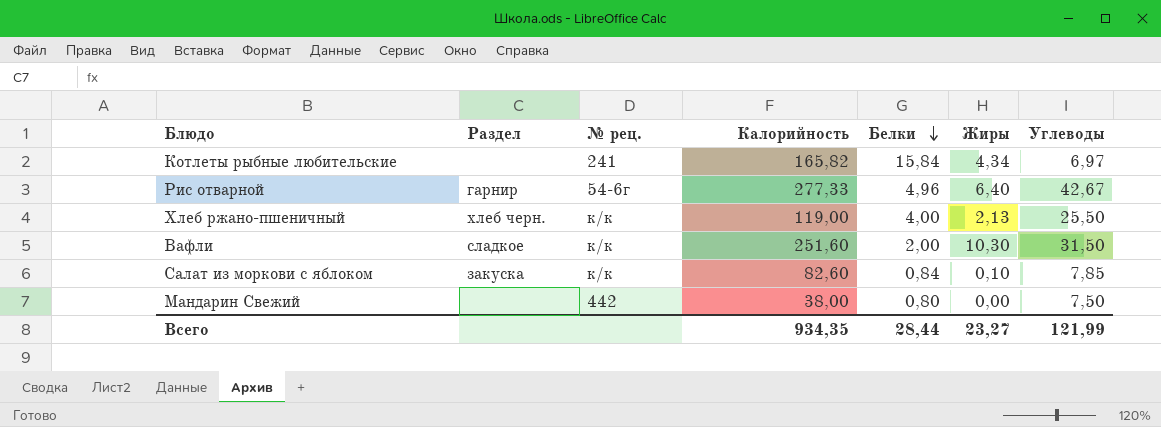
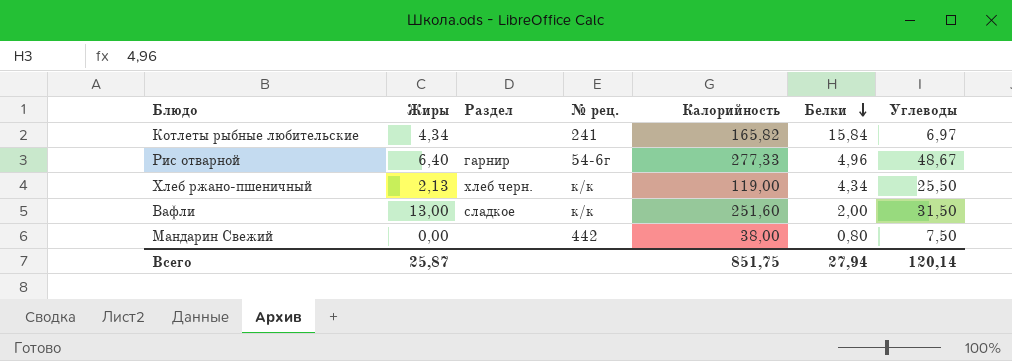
column Жиры | position: 6 -> 2
row Салат из моркови с яблоком: закуска | к/к | 82,60 | 0,84 | 0,10 | 7,85 -> none
Рис отварной | Углеводы: 42,67 -> 48,67
Хлеб ржано-пшеничный | Белки: 4,00 -> 4,34
Вафли | Жиры: 10,30 -> 13,00
Всего | Жиры: 23,27 -> 25,87
Всего | Калорийность: 934,35 -> 851,75
Всего | Белки: 28,44 -> 27,94
Всего | Углеводы: 121,99 -> 120,14

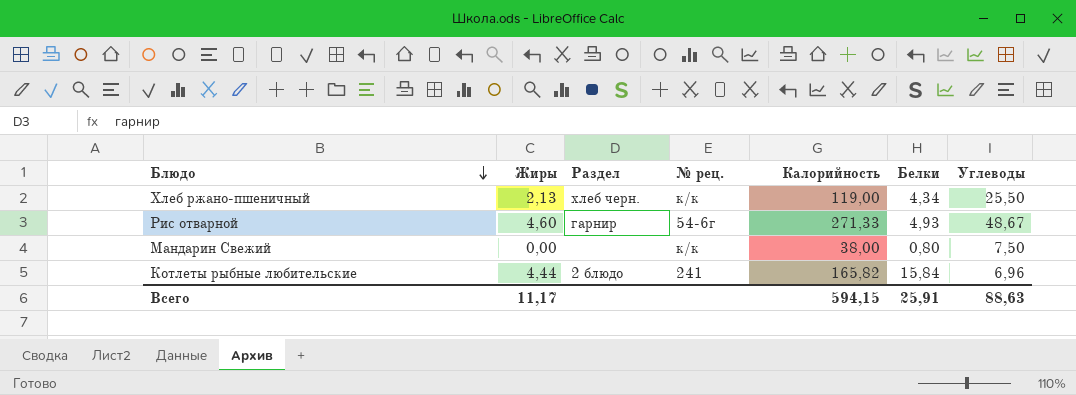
row order: Белки descending -> Блюдо descending
row Вафли: 13,00 | сладкое | к/к | 251,60 | 2,00 | 31,50 -> none
Рис отварной | Жиры: 6,40 -> 4,60
Рис отварной | Калорийность: 277,33 -> 271,33
Рис отварной | Белки: 4,96 -> 4,93
Мандарин Свежий | № рец.: 442 -> к/к
Котлеты рыбные любительские | Жиры: 4,34 -> 4,44
Котлеты рыбные любительские | Раздел: none -> 2 блюдо
Котлеты рыбные любительские | Углеводы: 6,97 -> 6,96
Всего | Жиры: 25,87 -> 11,17
Всего | Калорийность: 851,75 -> 594,15
Всего | Белки: 27,94 -> 25,91
Всего | Углеводы: 120,14 -> 88,63

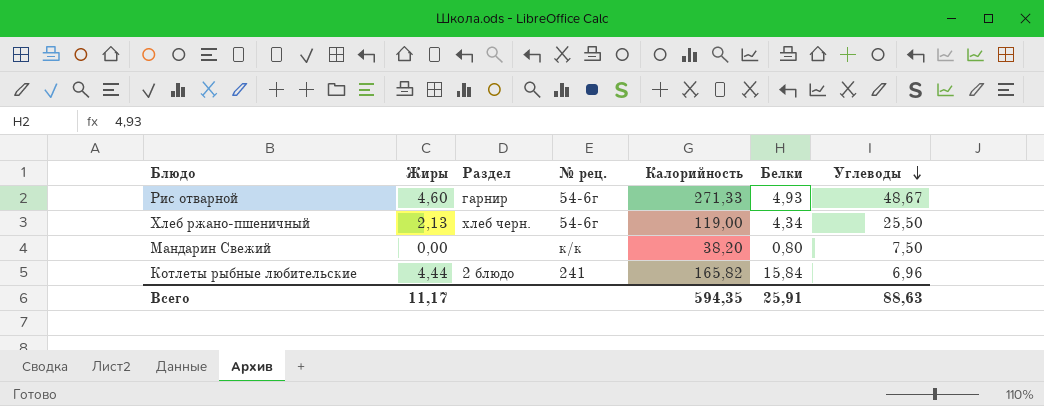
row order: Блюдо descending -> Углеводы descending
Хлеб ржано-пшеничный | № рец.: к/к -> 54-6г
Мандарин Свежий | Калорийность: 38,00 -> 38,20
Всего | Калорийность: 594,15 -> 594,35

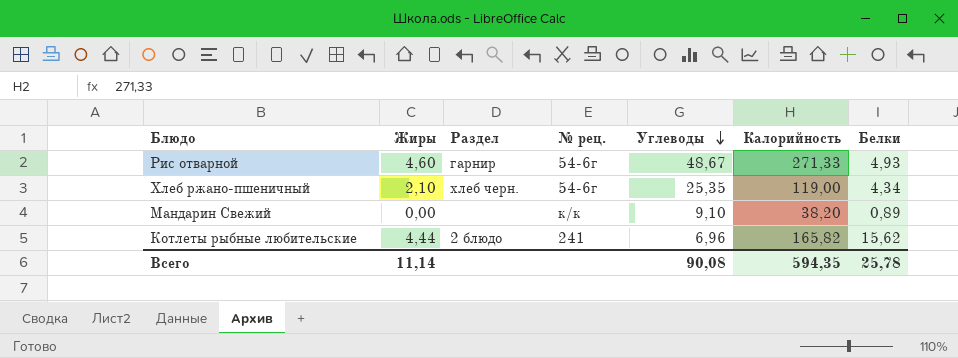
column Углеводы | position: 7 -> 5
Хлеб ржано-пшеничный | Жиры: 2,13 -> 2,10
Хлеб ржано-пшеничный | Углеводы: 25,50 -> 25,35
Мандарин Свежий | Углеводы: 7,50 -> 9,10
Мандарин Свежий | Белки: 0,80 -> 0,89
Котлеты рыбные любительские | Белки: 15,84 -> 15,62
Всего | Жиры: 11,17 -> 11,14
Всего | Углеводы: 88,63 -> 90,08
Всего | Белки: 25,91 -> 25,78

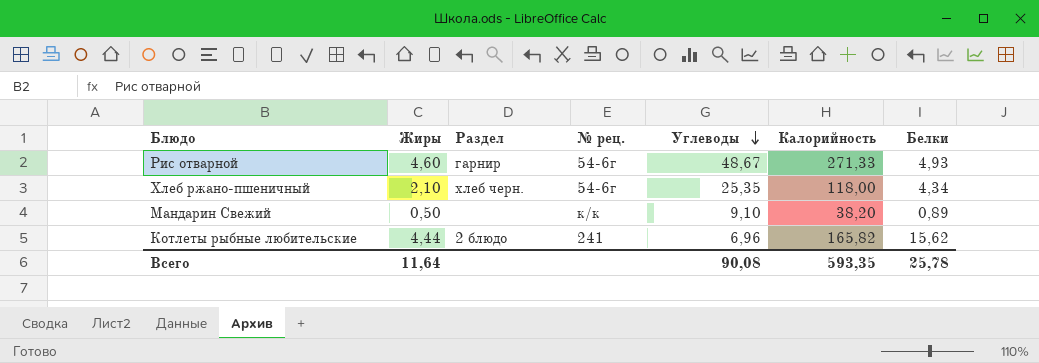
Хлеб ржано-пшеничный | Калорийность: 119,00 -> 118,00
Мандарин Свежий | Жиры: 0,00 -> 0,50
Всего | Жиры: 11,14 -> 11,64
Всего | Калорийность: 594,35 -> 593,35

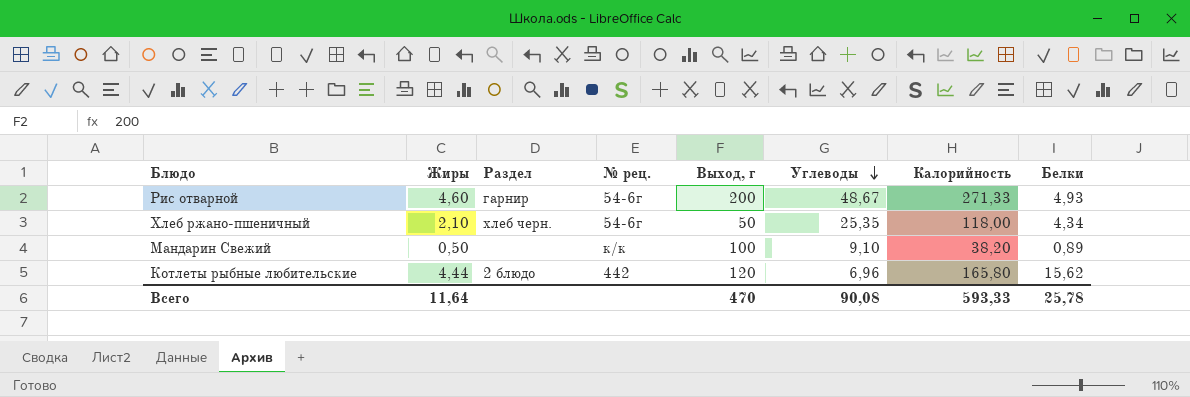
column Выход, г | position: none -> 5
Котлеты рыбные любительские | № рец.: 241 -> 442
Котлеты рыбные любительские | Калорийность: 165,82 -> 165,80
Всего | Калорийность: 593,35 -> 593,33

